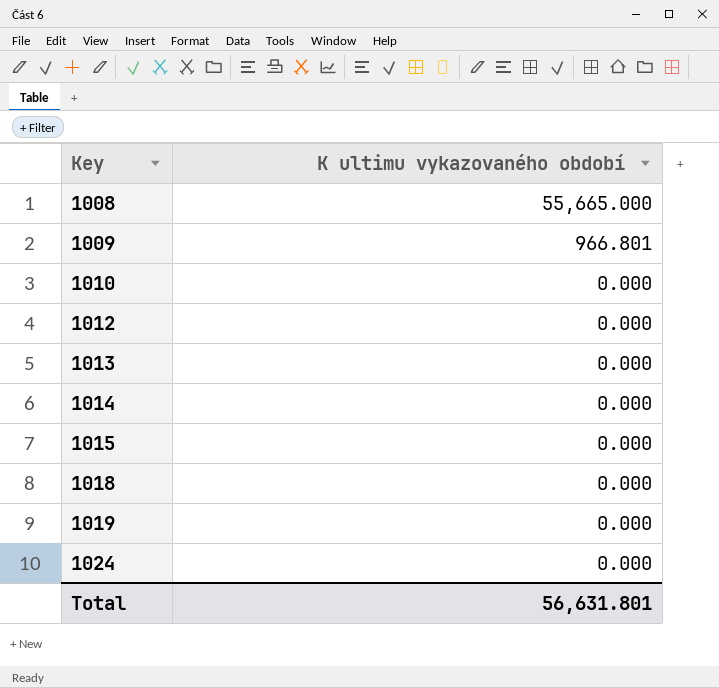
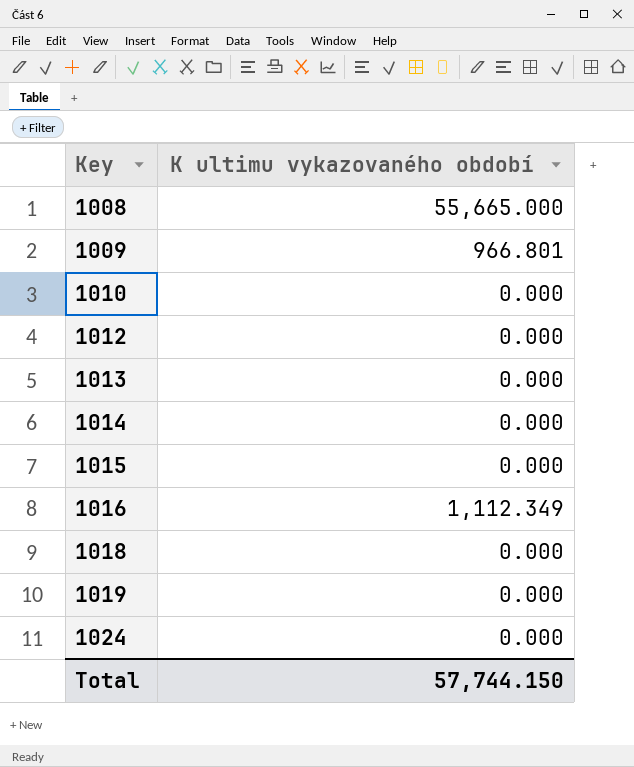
row 1016: none -> 1,112.349
Total | K ultimu vykazovaného období: 56,631.801 -> 57,744.150

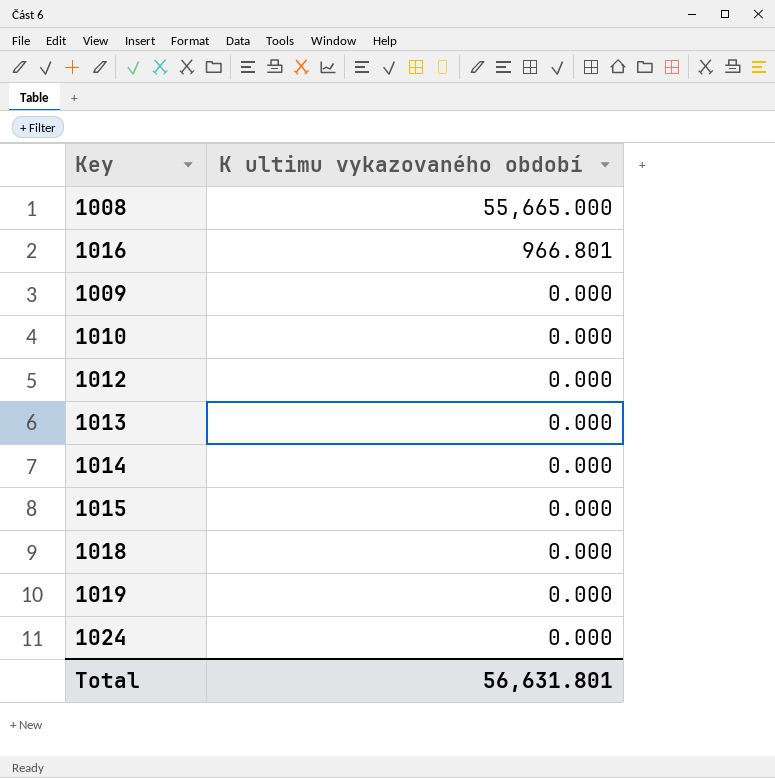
row order: Key ascending -> K ultimu vykazovaného období descending
1016 | K ultimu vykazovaného období: 1,112.349 -> 966.801
1009 | K ultimu vykazovaného období: 966.801 -> 0.000
Total | K ultimu vykazovaného období: 57,744.150 -> 56,631.801

